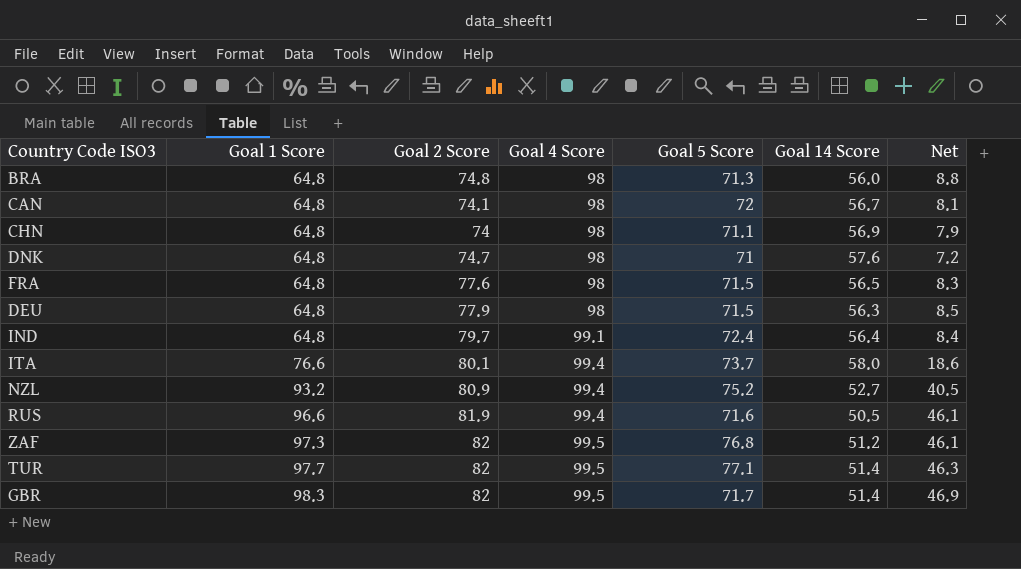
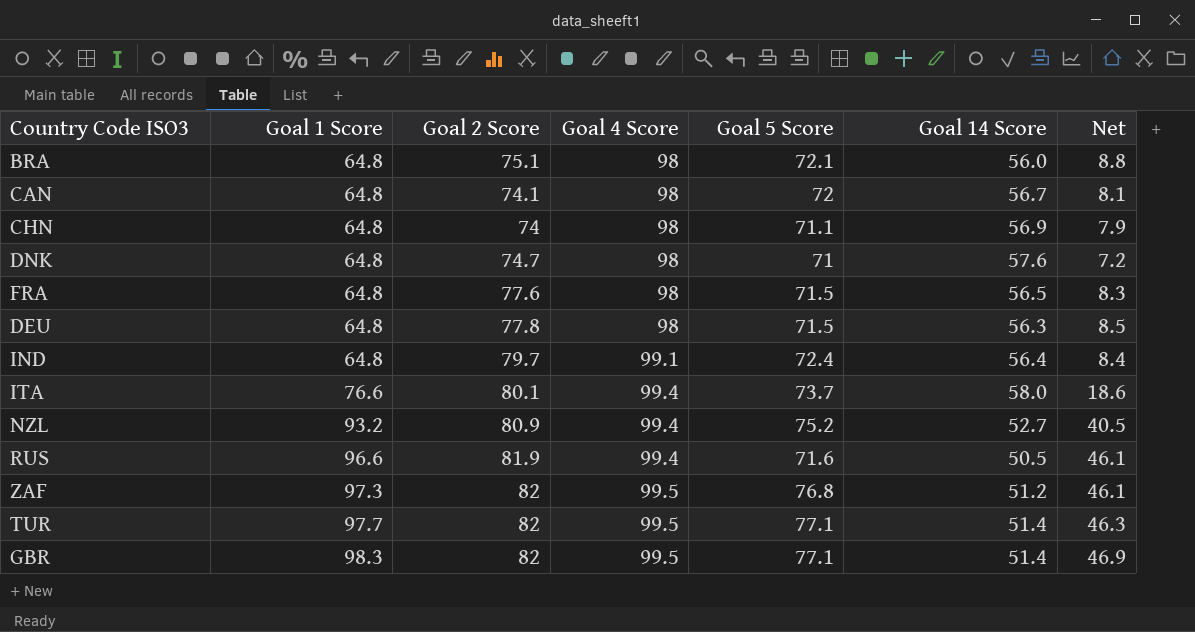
BRA | Goal 2 Score: 74.8 -> 75.1
BRA | Goal 5 Score: 71.3 -> 72.1
DEU | Goal 2 Score: 77.9 -> 77.8
GBR | Goal 5 Score: 71.7 -> 77.1

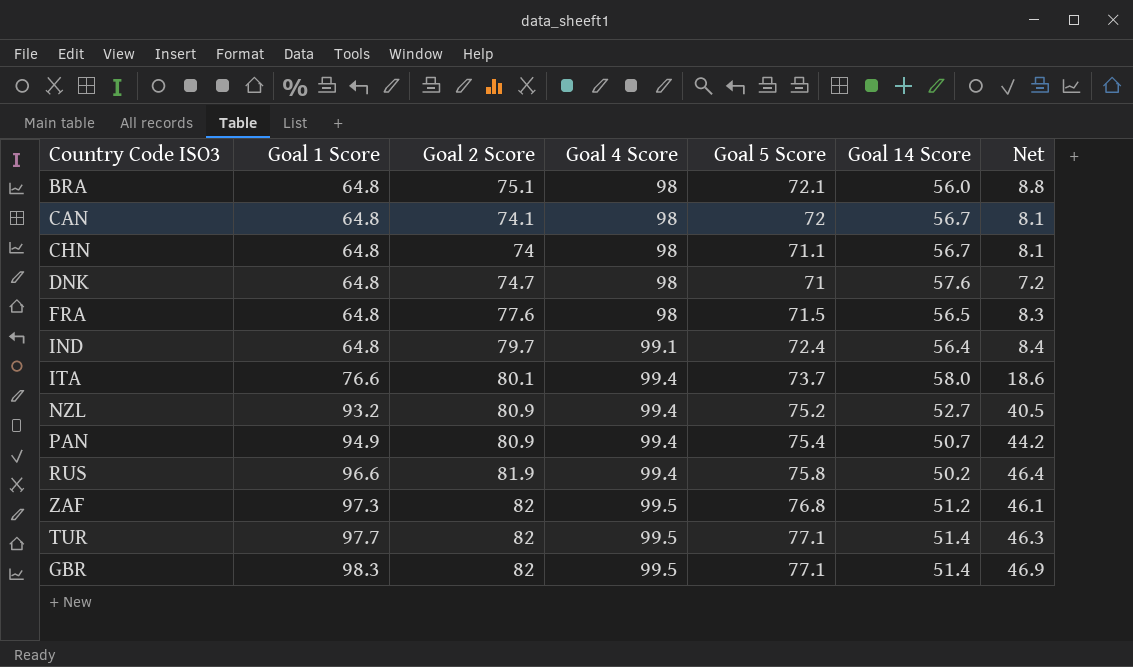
row DEU: 64.8 | 77.8 | 98 | 71.5 | 56.3 | 8.5 -> none
CHN | Goal 14 Score: 56.9 -> 56.7
CHN | Net: 7.9 -> 8.1
row PAN: none -> 94.9 | 80.9 | 99.4 | 75.4 | 50.7 | 44.2
RUS | Goal 5 Score: 71.6 -> 75.8
RUS | Goal 14 Score: 50.5 -> 50.2
RUS | Net: 46.1 -> 46.4

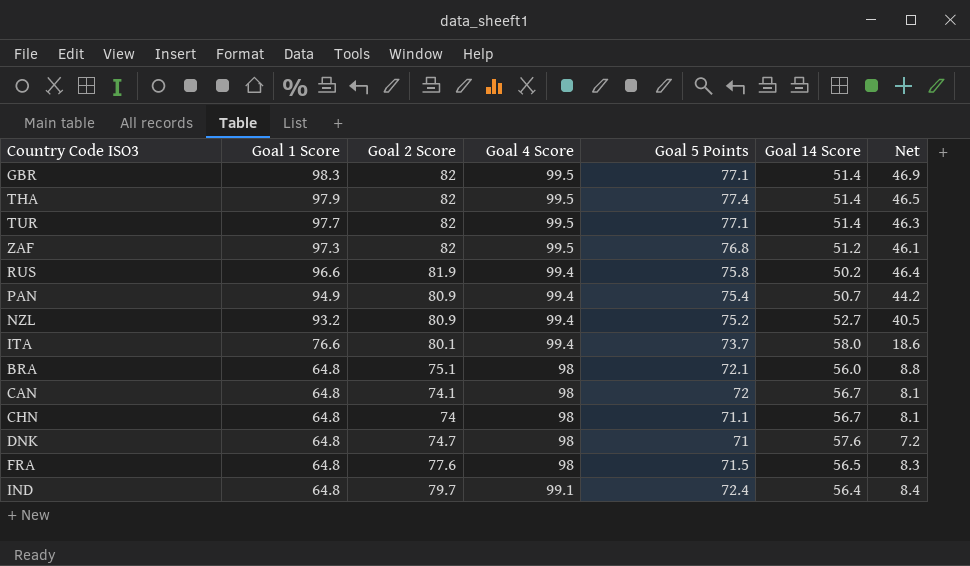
row order: Goal 1 Score ascending -> Goal 1 Score descending
column name: Goal 5 Score -> Goal 5 Points
row THA: none -> 97.9 | 82 | 99.5 | 77.4 | 51.4 | 46.5

